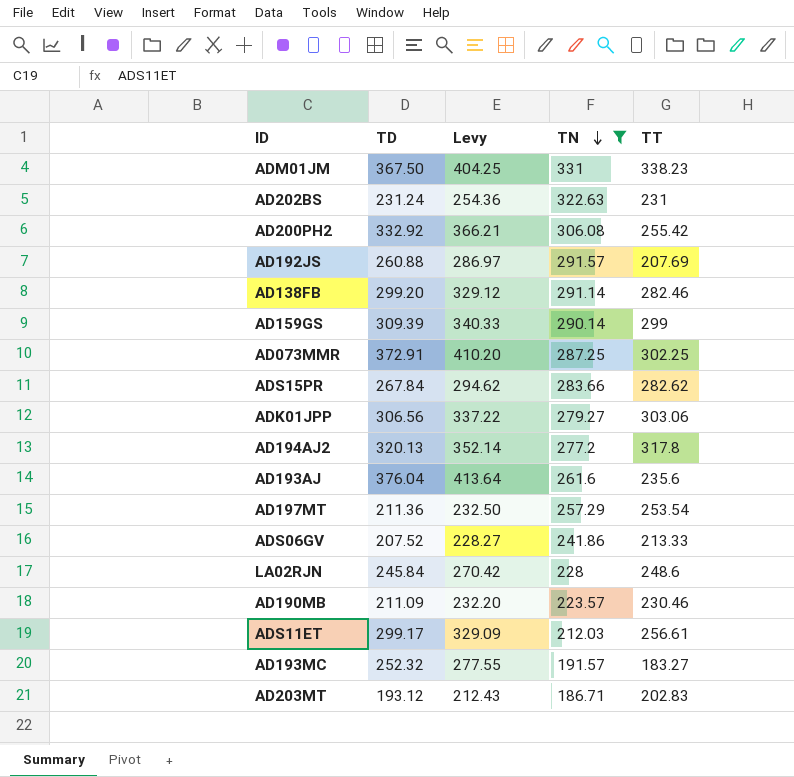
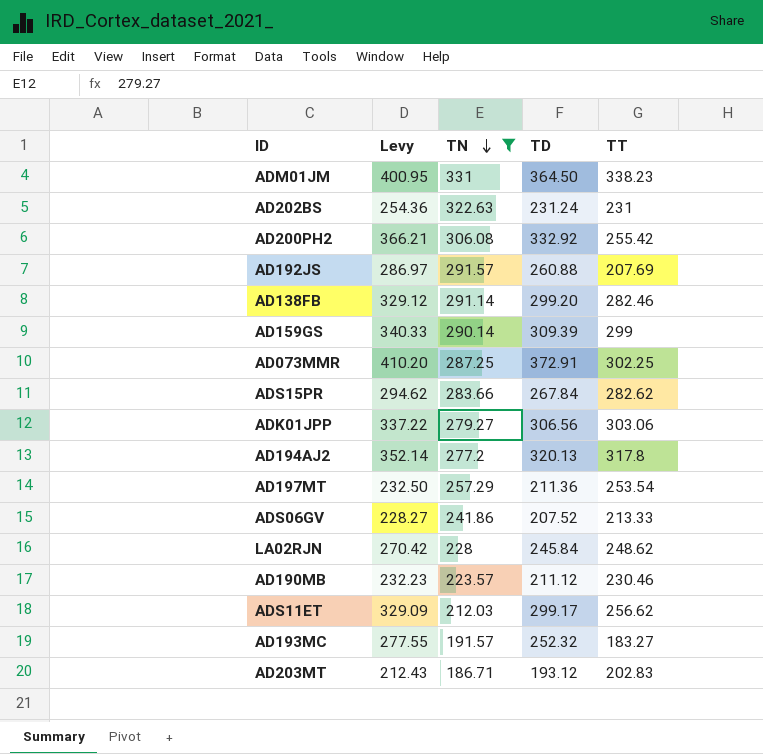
column TD | position: 2 -> 4
row AD193AJ: 376.04 | 413.64 | 261.6 | 235.6 -> none
ADM01JM | Levy: 404.25 -> 400.95
ADM01JM | TD: 367.50 -> 364.50
LA02RJN | TT: 248.6 -> 248.62
AD190MB | Levy: 232.20 -> 232.23
AD190MB | TD: 211.09 -> 211.12
ADS11ET | TT: 256.61 -> 256.62

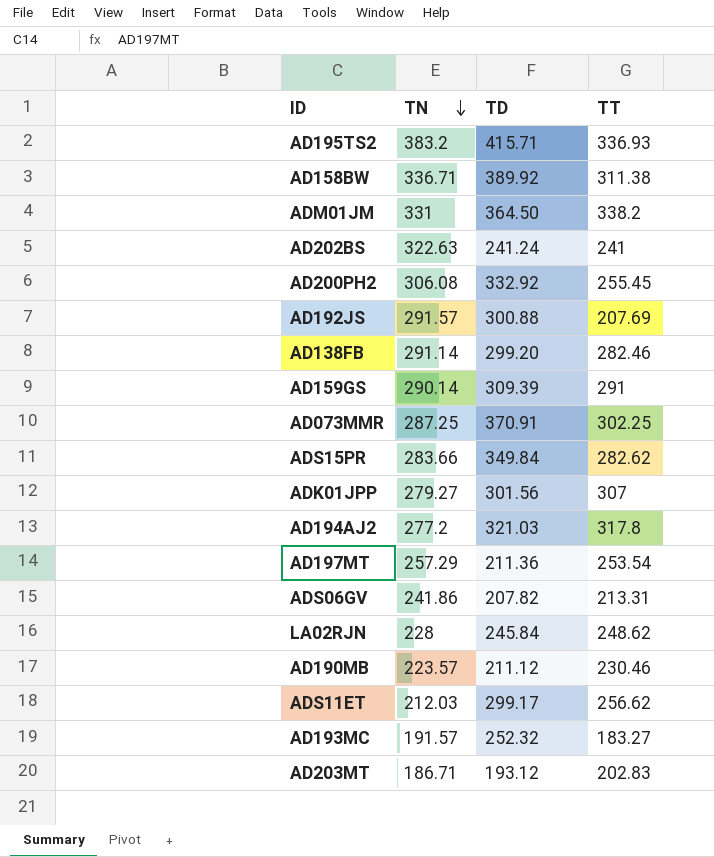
filter: TN <= 331 -> none
column Levy | formula: [TD] * 1.1 -> none
ADM01JM | TT: 338.23 -> 338.2
AD202BS | TD: 231.24 -> 241.24
AD202BS | TT: 231 -> 241
AD200PH2 | TT: 255.42 -> 255.45
AD192JS | TD: 260.88 -> 300.88
AD159GS | TT: 299 -> 291
AD073MMR | TD: 372.91 -> 370.91
ADS15PR | TD: 267.84 -> 349.84
ADK01JPP | TD: 306.56 -> 301.56
ADK01JPP | TT: 303.06 -> 307
AD194AJ2 | TD: 320.13 -> 321.03
ADS06GV | TD: 207.52 -> 207.82
ADS06GV | TT: 213.33 -> 213.31

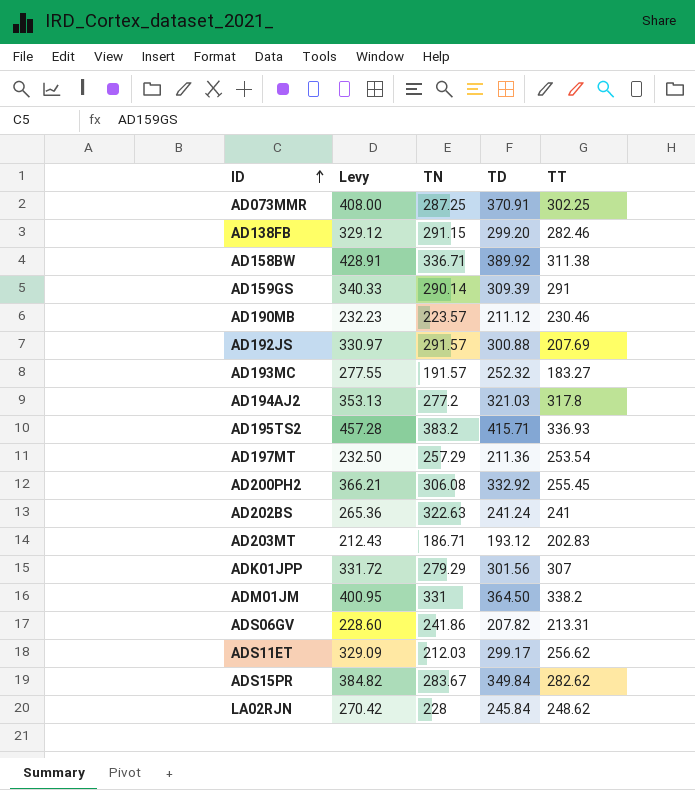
row order: TN descending -> ID ascending
column Levy | formula: none -> [TD] * 1.1
AD138FB | TN: 291.14 -> 291.15
ADK01JPP | TN: 279.27 -> 279.29
ADS15PR | TN: 283.66 -> 283.67

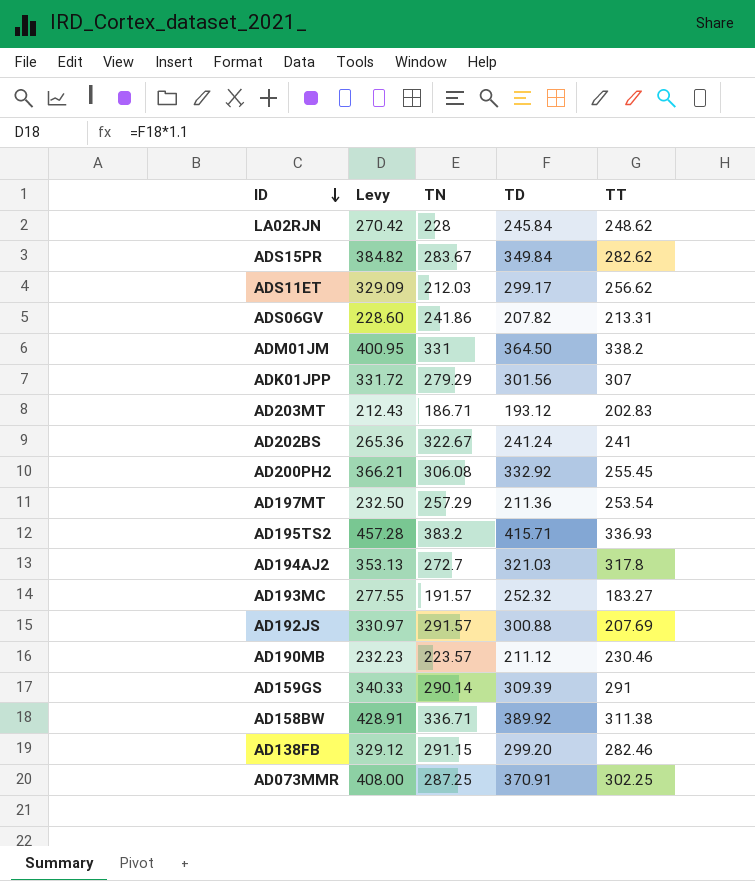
row order: ID ascending -> ID descending
AD202BS | TN: 322.63 -> 322.67
AD194AJ2 | TN: 277.2 -> 272.7

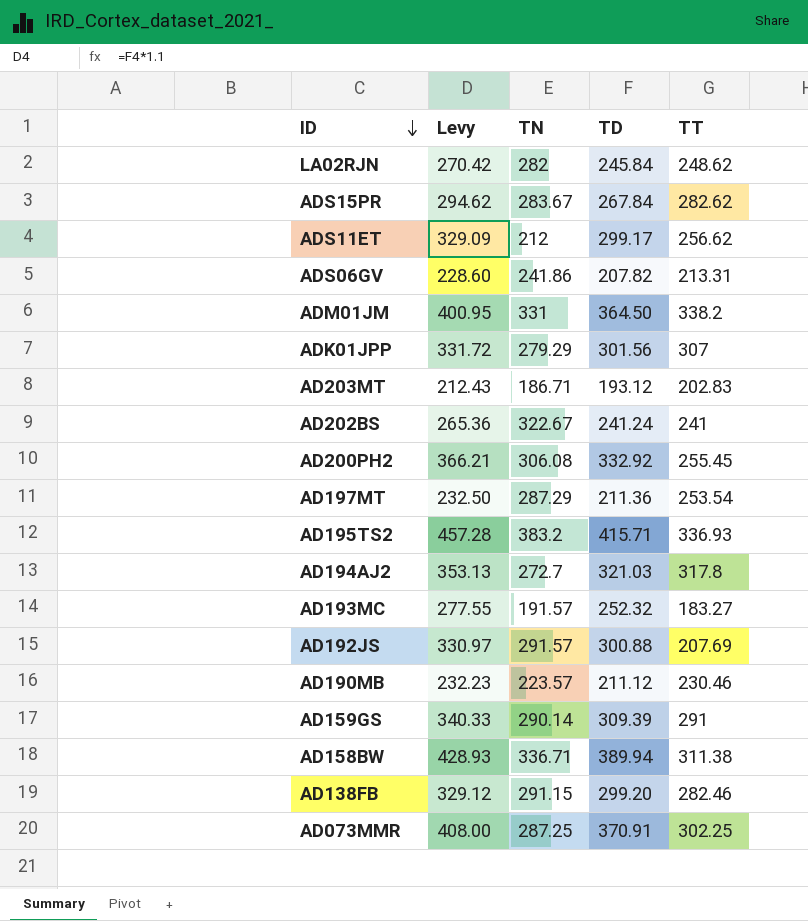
LA02RJN | TN: 228 -> 282
ADS15PR | Levy: 384.82 -> 294.62
ADS15PR | TD: 349.84 -> 267.84
ADS11ET | TN: 212.03 -> 212
AD197MT | TN: 257.29 -> 287.29
AD158BW | Levy: 428.91 -> 428.93
AD158BW | TD: 389.92 -> 389.94

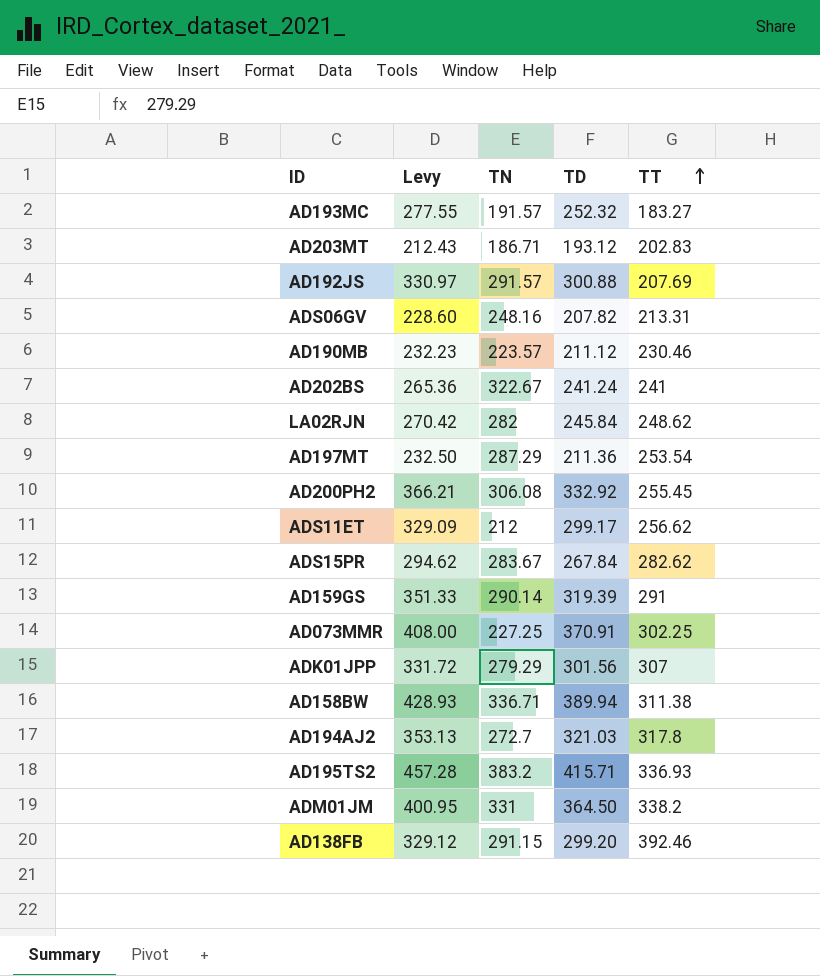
row order: ID descending -> TT ascending
ADS06GV | TN: 241.86 -> 248.16
AD159GS | Levy: 340.33 -> 351.33
AD159GS | TD: 309.39 -> 319.39
AD073MMR | TN: 287.25 -> 227.25
AD138FB | TT: 282.46 -> 392.46

